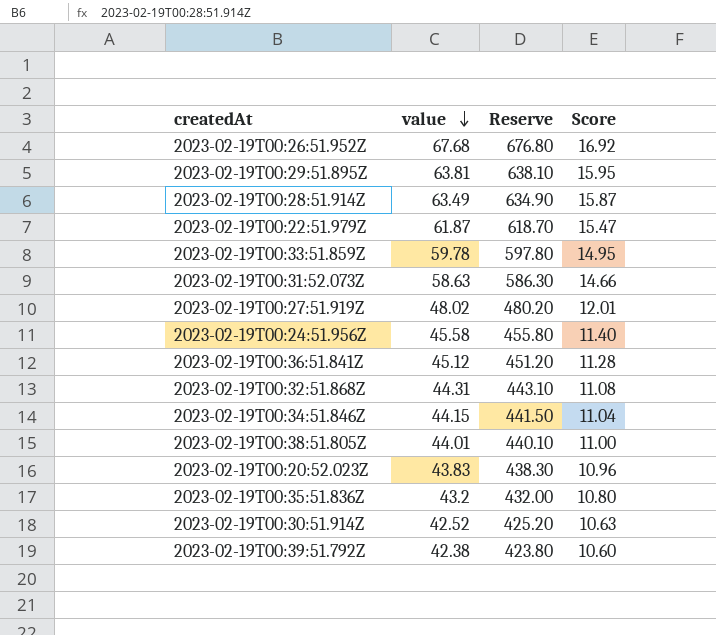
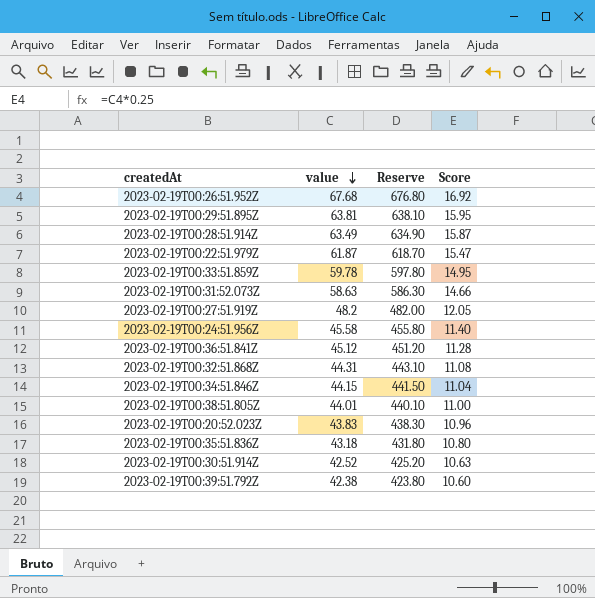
2023-02-19T00:27:51.919Z | value: 48.02 -> 48.2
2023-02-19T00:27:51.919Z | Reserve: 480.20 -> 482.00
2023-02-19T00:27:51.919Z | Score: 12.01 -> 12.05
2023-02-19T00:35:51.836Z | value: 43.2 -> 43.18
2023-02-19T00:35:51.836Z | Reserve: 432.00 -> 431.80

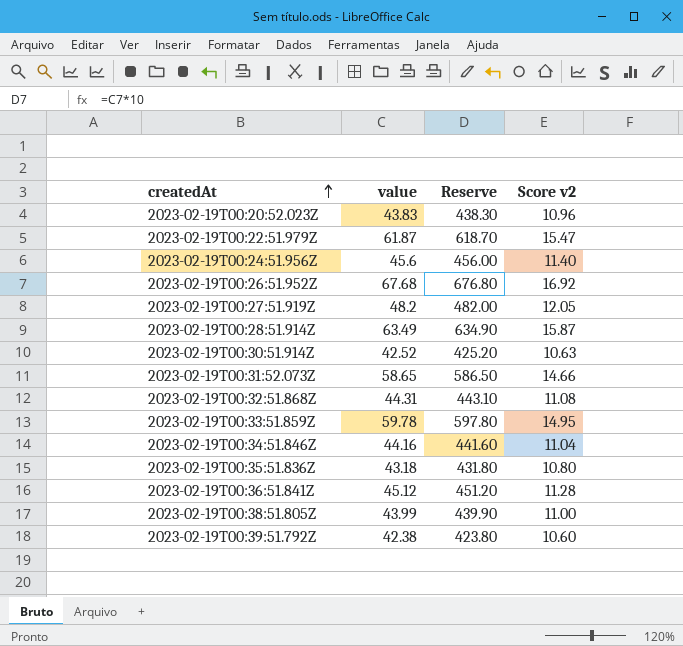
row order: value descending -> createdAt ascending
column name: Score -> Score v2
row 2023-02-19T00:29:51.895Z: 63.81 | 638.10 | 15.95 -> none
2023-02-19T00:24:51.956Z | value: 45.58 -> 45.6
2023-02-19T00:24:51.956Z | Reserve: 455.80 -> 456.00
2023-02-19T00:31:52.073Z | value: 58.63 -> 58.65
2023-02-19T00:31:52.073Z | Reserve: 586.30 -> 586.50
2023-02-19T00:34:51.846Z | value: 44.15 -> 44.16
2023-02-19T00:34:51.846Z | Reserve: 441.50 -> 441.60
2023-02-19T00:38:51.805Z | value: 44.01 -> 43.99
2023-02-19T00:38:51.805Z | Reserve: 440.10 -> 439.90

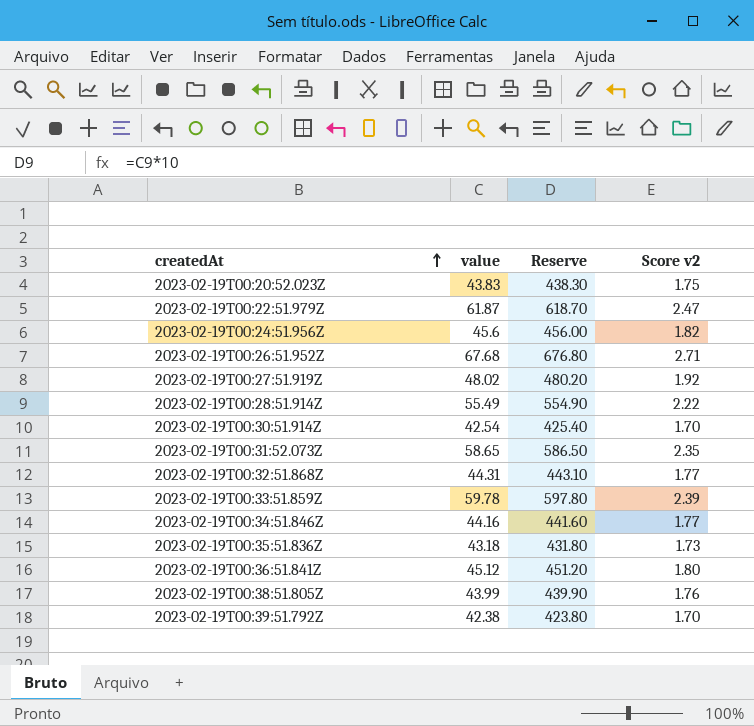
column Score v2 | formula: [value] * 0.25 -> [value] * 0.04
2023-02-19T00:27:51.919Z | value: 48.2 -> 48.02
2023-02-19T00:27:51.919Z | Reserve: 482.00 -> 480.20
2023-02-19T00:28:51.914Z | value: 63.49 -> 55.49
2023-02-19T00:28:51.914Z | Reserve: 634.90 -> 554.90
2023-02-19T00:30:51.914Z | value: 42.52 -> 42.54
2023-02-19T00:30:51.914Z | Reserve: 425.20 -> 425.40

